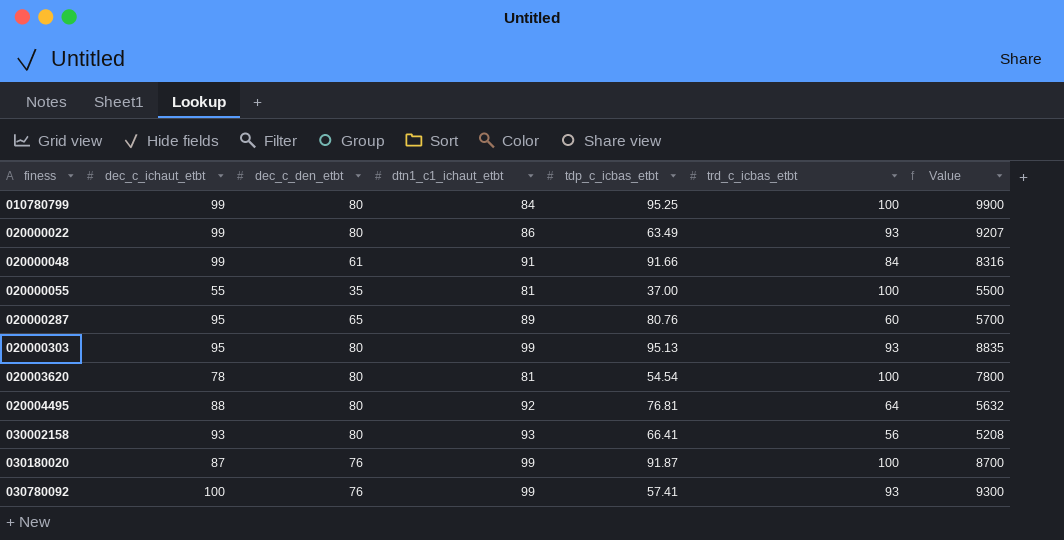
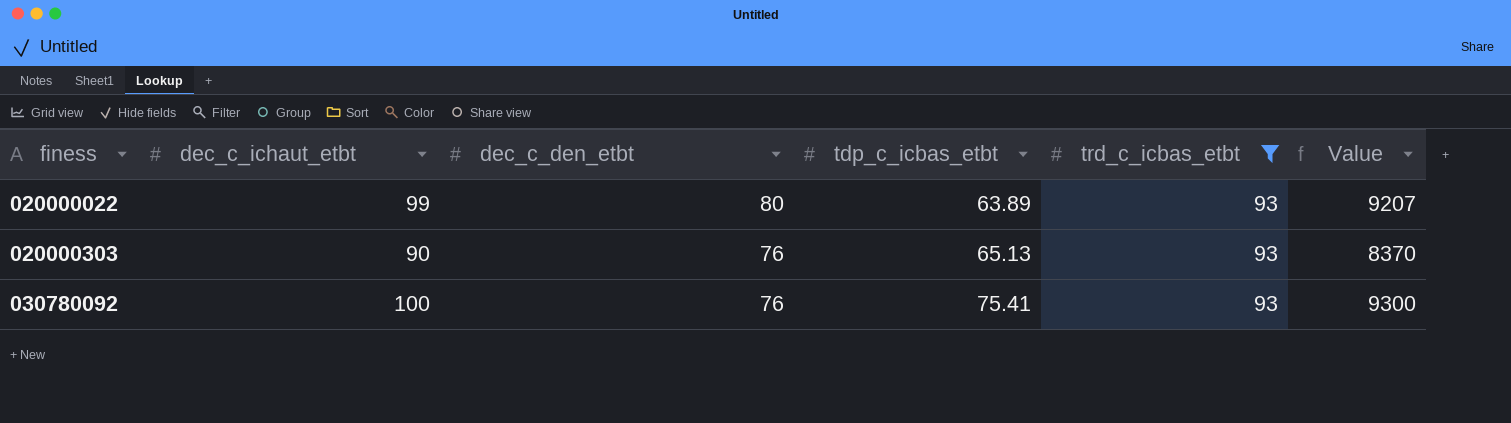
filter: none -> trd_c_icbas_etbt = 93
column dtn1_c1_ichaut_etbt | position: 4 -> none
020000022 | tdp_c_icbas_etbt: 63.49 -> 63.89
020000303 | dec_c_ichaut_etbt: 95 -> 90
020000303 | dec_c_den_etbt: 80 -> 76
020000303 | tdp_c_icbas_etbt: 95.13 -> 65.13
020000303 | Value: 8835 -> 8370
030780092 | tdp_c_icbas_etbt: 57.41 -> 75.41

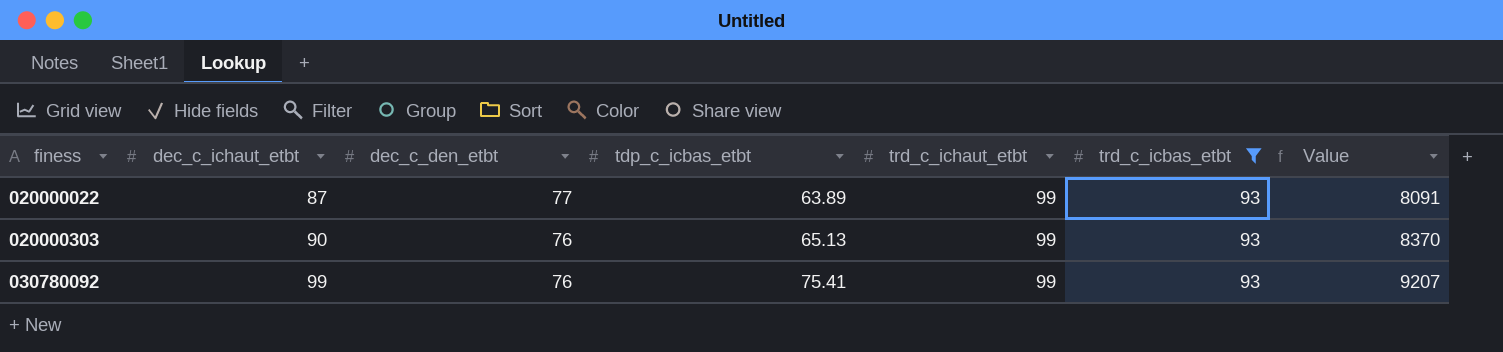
column trd_c_ichaut_etbt | position: none -> 5
020000022 | dec_c_ichaut_etbt: 99 -> 87
020000022 | dec_c_den_etbt: 80 -> 77
020000022 | Value: 9207 -> 8091
030780092 | dec_c_ichaut_etbt: 100 -> 99
030780092 | Value: 9300 -> 9207

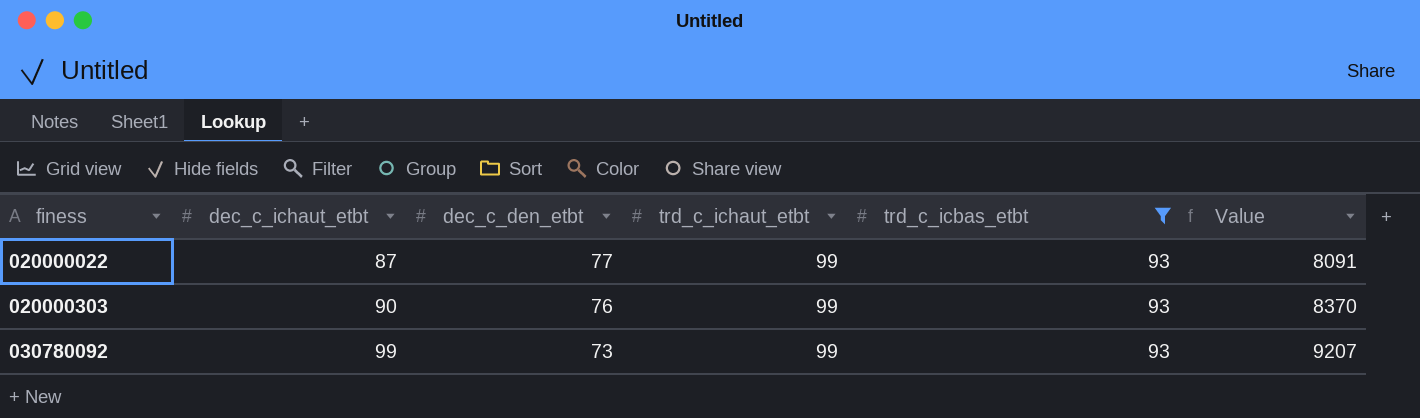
column tdp_c_icbas_etbt | position: 4 -> none
030780092 | dec_c_den_etbt: 76 -> 73

